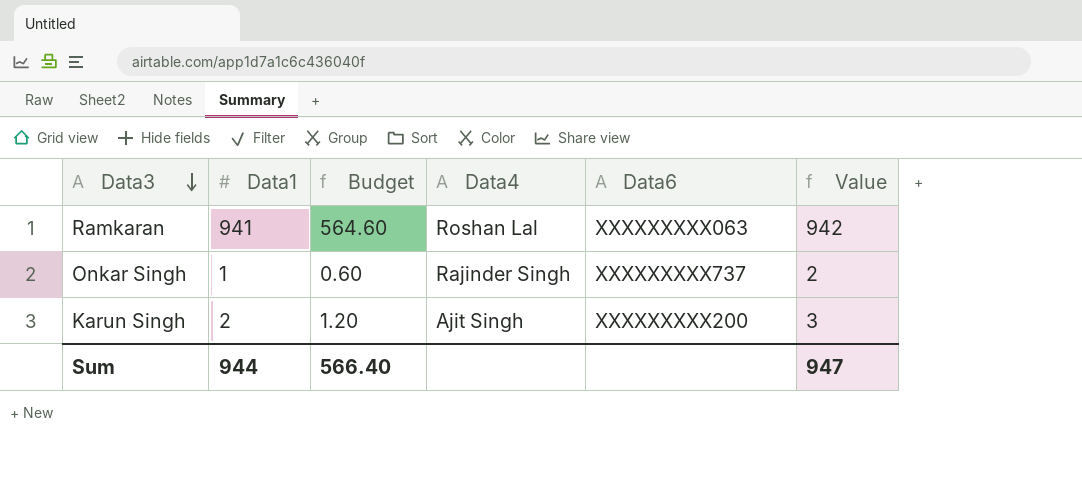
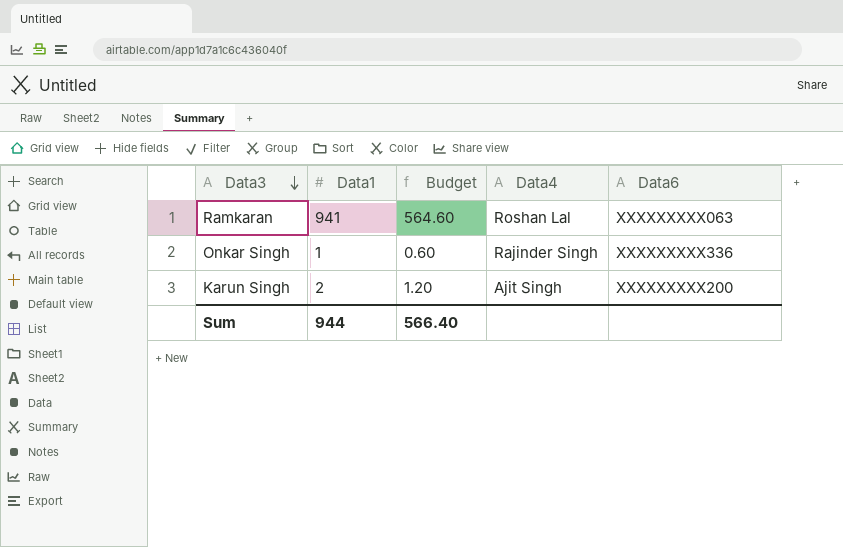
column Value | formula: [Data1] + 1 -> none
Onkar Singh | Data6: XXXXXXXXX737 -> XXXXXXXXX336

